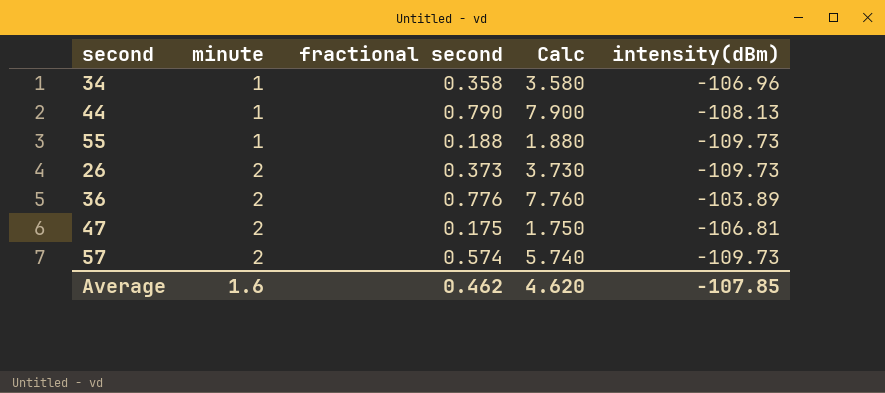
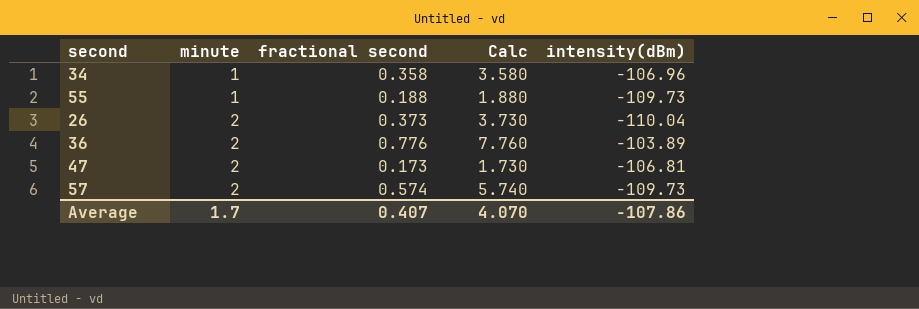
row 44: 1 | 0.790 | 7.900 | -108.13 -> none
26 | intensity(dBm): -109.73 -> -110.04
47 | fractional second: 0.175 -> 0.173
47 | Calc: 1.750 -> 1.730
Average | minute: 1.6 -> 1.7
Average | fractional second: 0.462 -> 0.407
Average | Calc: 4.620 -> 4.070
Average | intensity(dBm): -107.85 -> -107.86

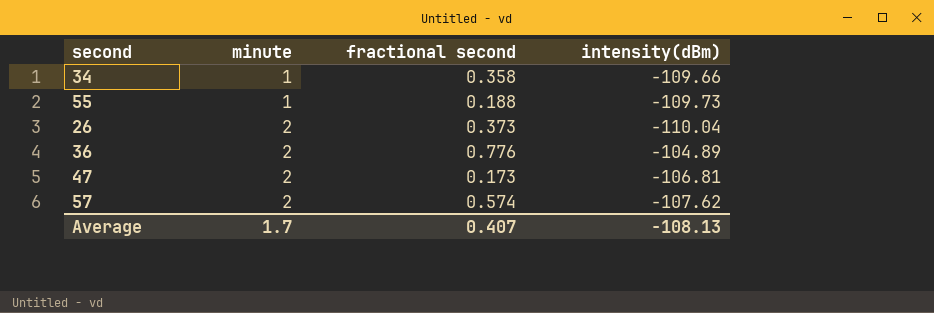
column Calc | formula: [fractional second] * 10 -> none
34 | intensity(dBm): -106.96 -> -109.66
36 | intensity(dBm): -103.89 -> -104.89
57 | intensity(dBm): -109.73 -> -107.62
Average | intensity(dBm): -107.86 -> -108.13

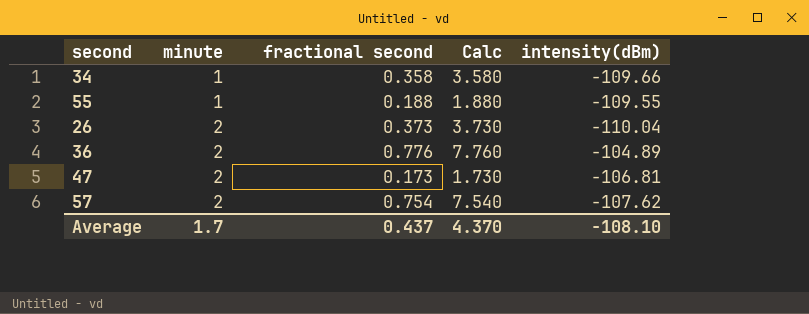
column Calc | formula: none -> [fractional second] * 10
55 | intensity(dBm): -109.73 -> -109.55
57 | fractional second: 0.574 -> 0.754
Average | fractional second: 0.407 -> 0.437
Average | intensity(dBm): -108.13 -> -108.10

